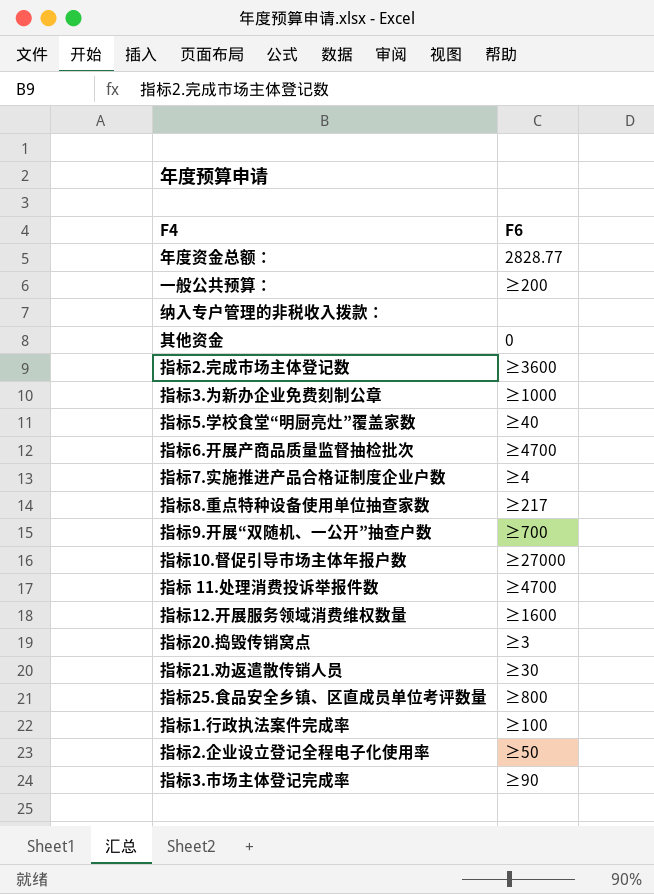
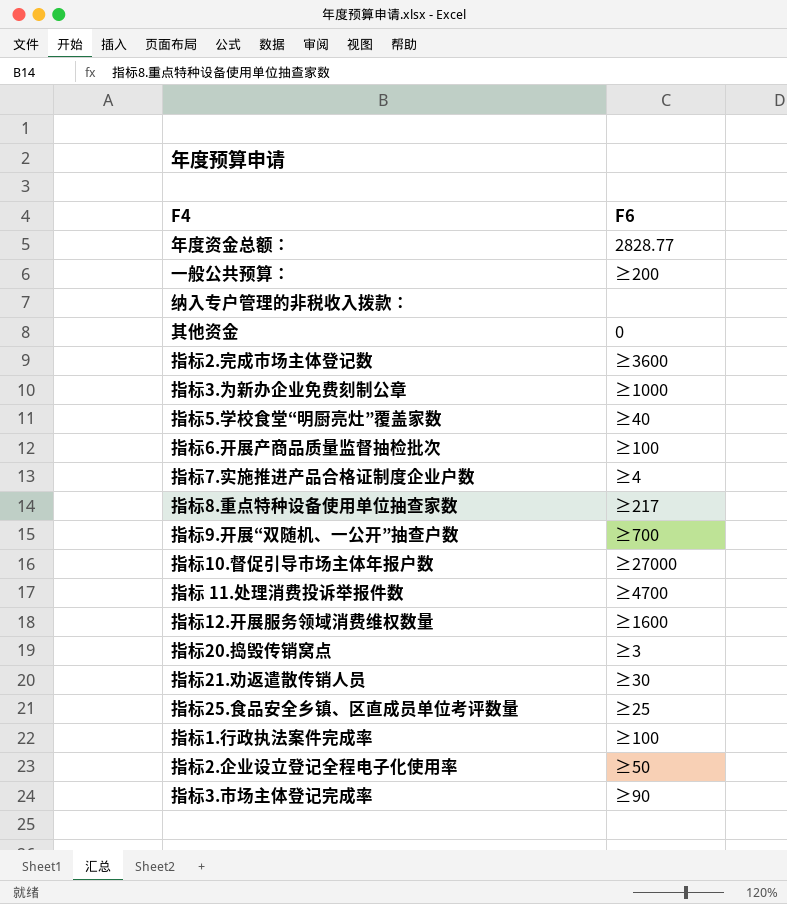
指标6.开展产商品质量监督抽检批次 | F6: ≥4700 -> ≥100
指标25.食品安全乡镇、区直成员单位考评数量 | F6: ≥800 -> ≥25

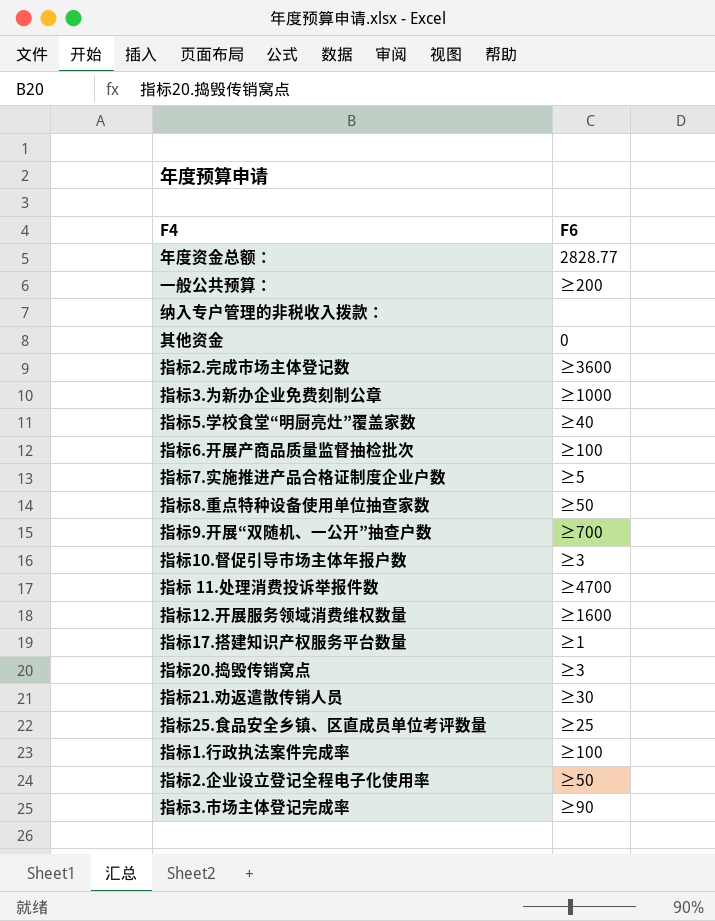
指标7.实施推进产品合格证制度企业户数 | F6: ≥4 -> ≥5
指标8.重点特种设备使用单位抽查家数 | F6: ≥217 -> ≥50
指标10.督促引导市场主体年报户数 | F6: ≥27000 -> ≥3
row 指标17.搭建知识产权服务平台数量: none -> ≥1

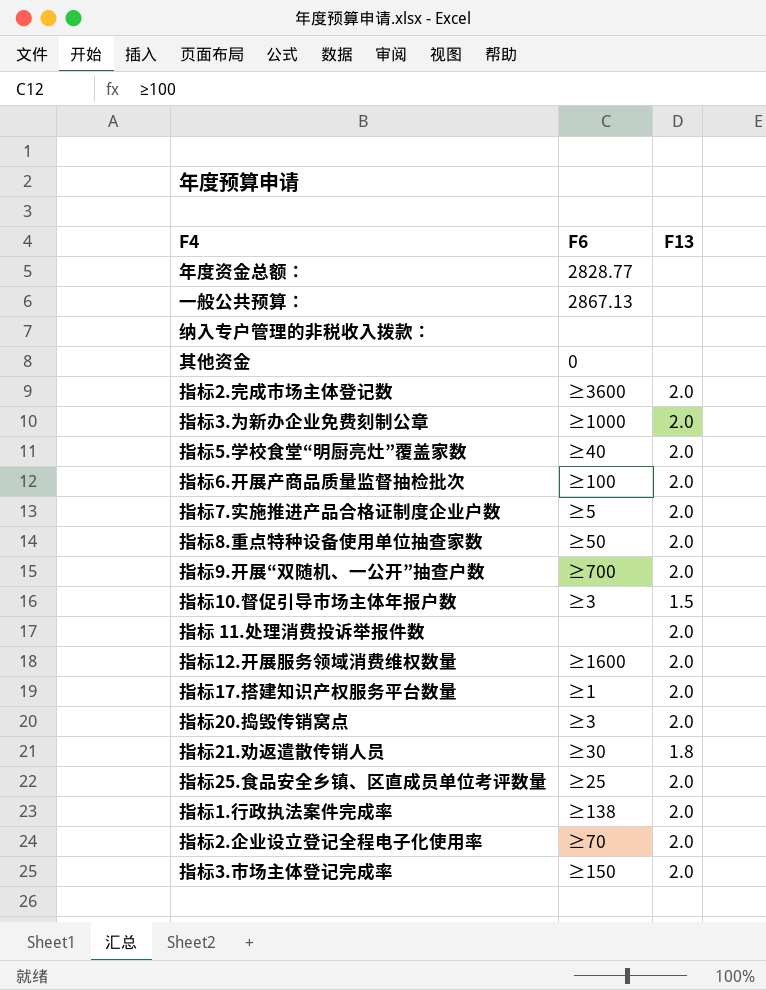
column F13 | position: none -> 3
一般公共预算： | F6: ≥200 -> 2867.13
指标 11.处理消费投诉举报件数 | F6: ≥4700 -> none
指标1.行政执法案件完成率 | F6: ≥100 -> ≥138
指标2.企业设立登记全程电子化使用率 | F6: ≥50 -> ≥70
指标3.市场主体登记完成率 | F6: ≥90 -> ≥150

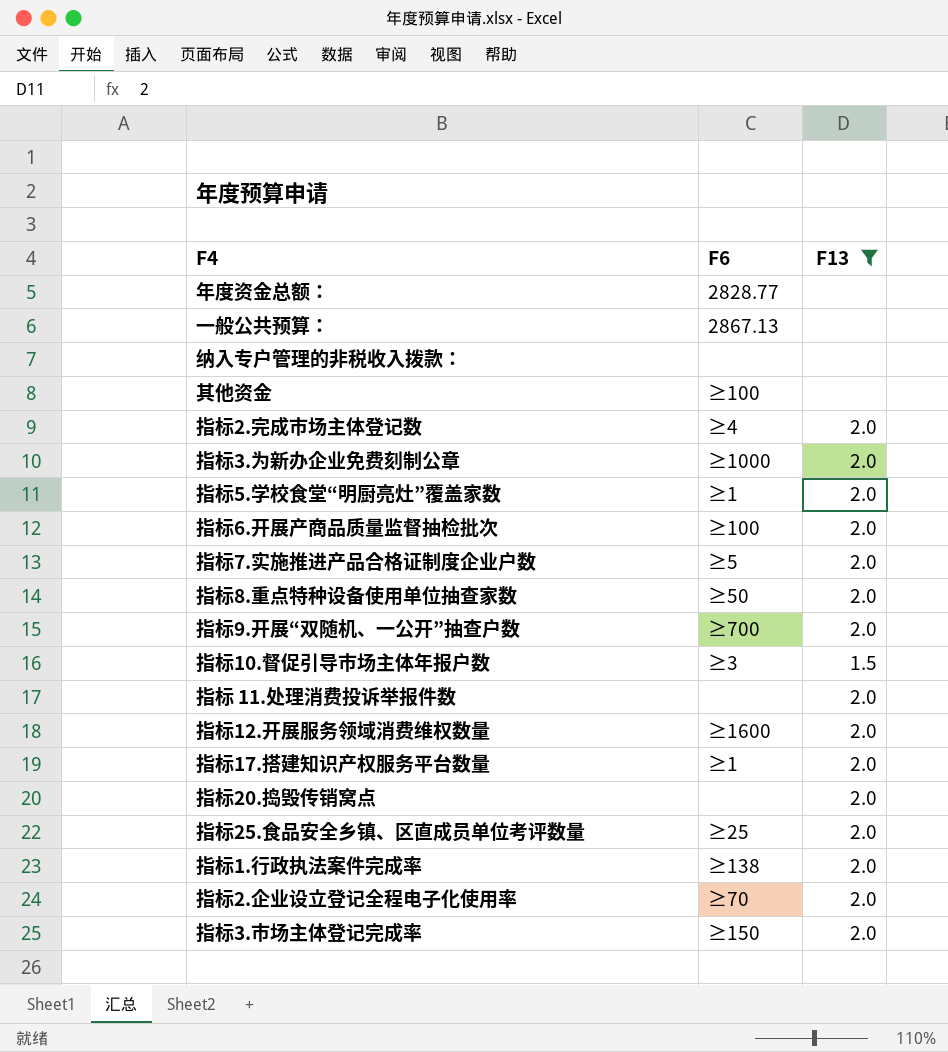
filter: none -> F13 != 1.8
其他资金 | F6: 0 -> ≥100
指标2.完成市场主体登记数 | F6: ≥3600 -> ≥4
指标5.学校食堂“明厨亮灶”覆盖家数 | F6: ≥40 -> ≥1
指标20.捣毁传销窝点 | F6: ≥3 -> none

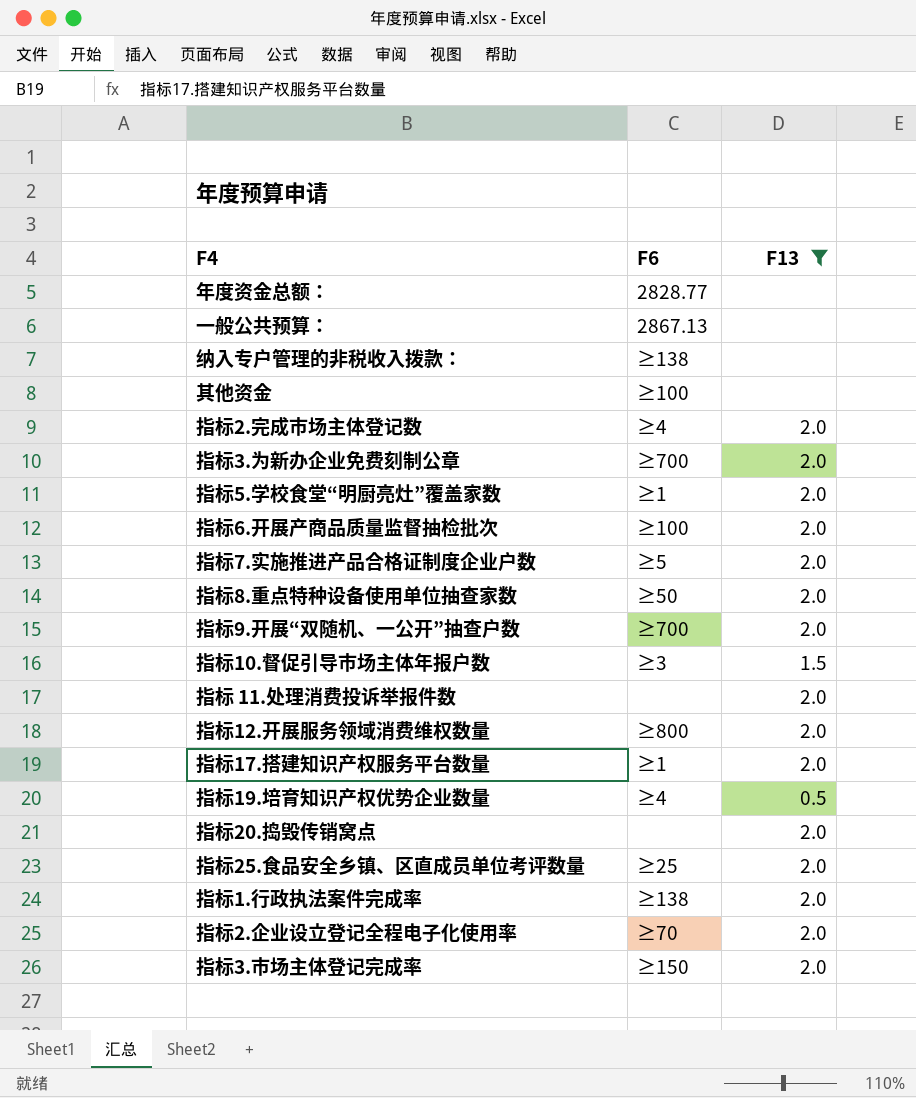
纳入专户管理的非税收入拨款： | F6: none -> ≥138
指标3.为新办企业免费刻制公章 | F6: ≥1000 -> ≥700
指标12.开展服务领域消费维权数量 | F6: ≥1600 -> ≥800
row 指标19.培育知识产权优势企业数量: none -> ≥4 | 0.5

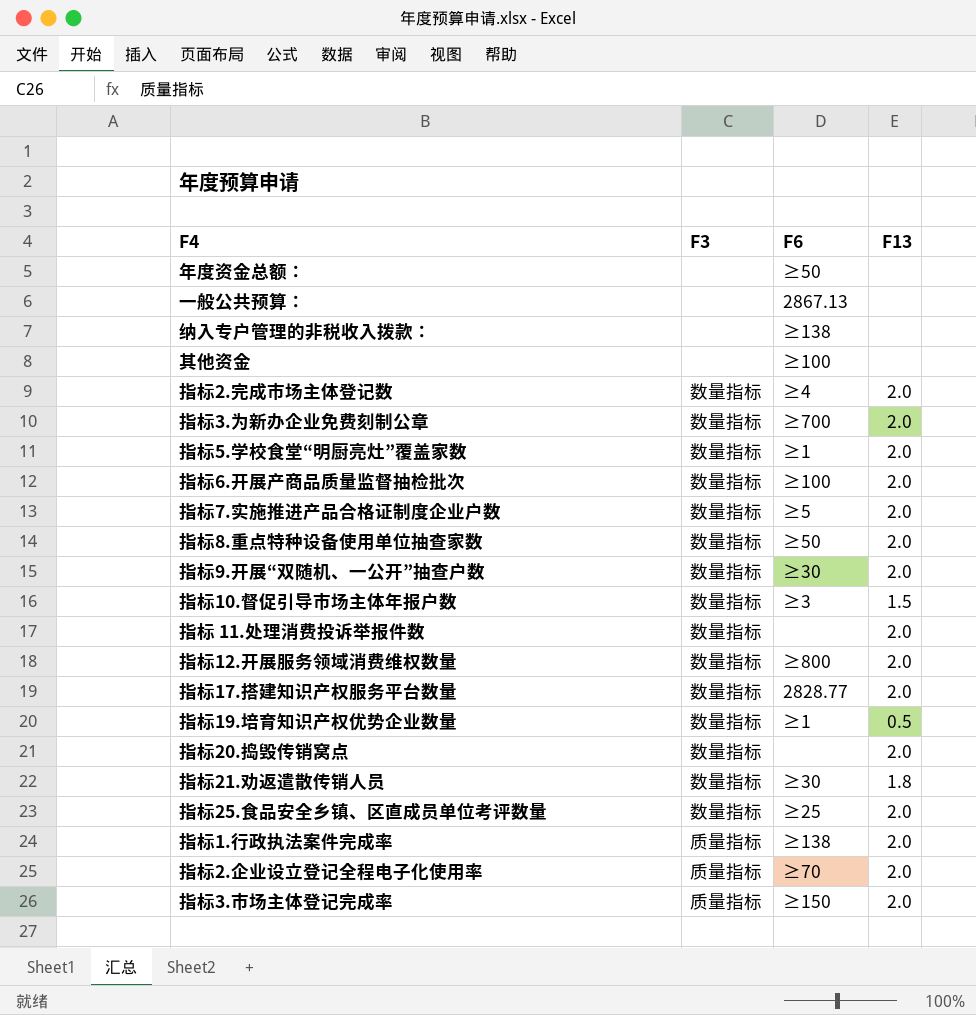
filter: F13 != 1.8 -> none
column F3 | position: none -> 2
年度资金总额： | F6: 2828.77 -> ≥50
指标9.开展“双随机、一公开”抽查户数 | F6: ≥700 -> ≥30
指标17.搭建知识产权服务平台数量 | F6: ≥1 -> 2828.77
指标19.培育知识产权优势企业数量 | F6: ≥4 -> ≥1

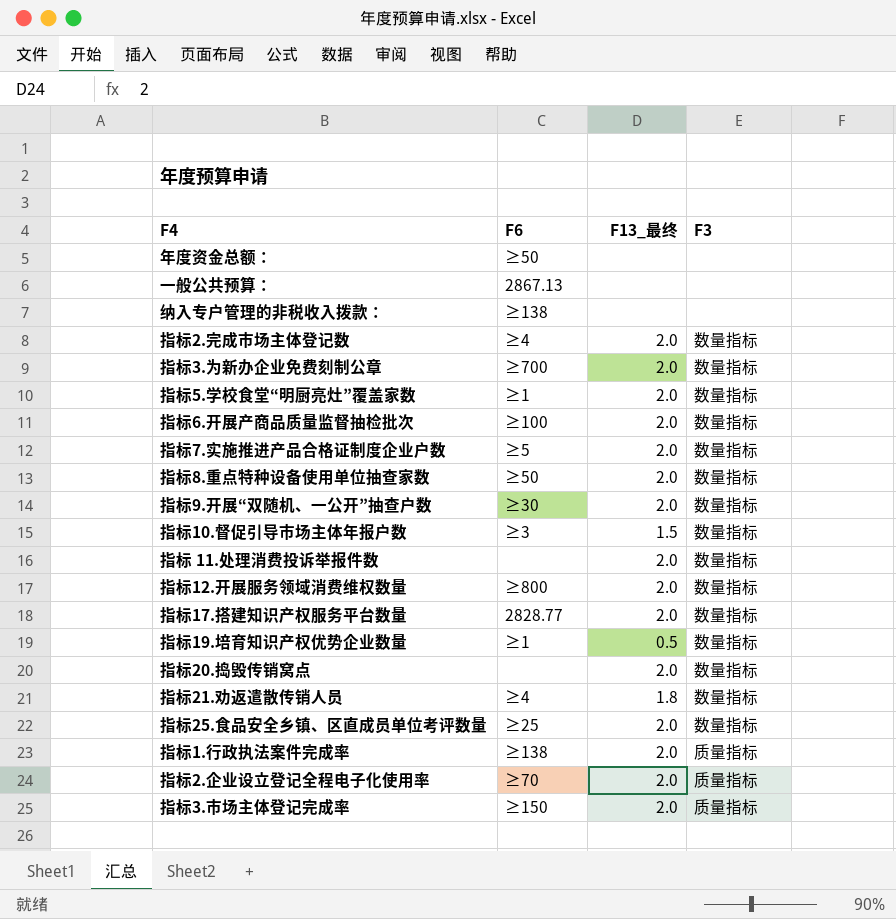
column name: F13 -> F13_最终
column F3 | position: 2 -> 4
row 其他资金: none | ≥100 | none -> none
指标21.劝返遣散传销人员 | F6: ≥30 -> ≥4

